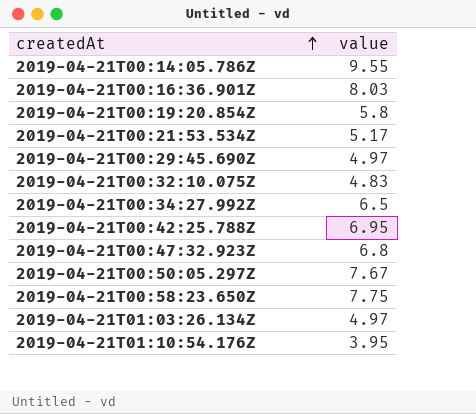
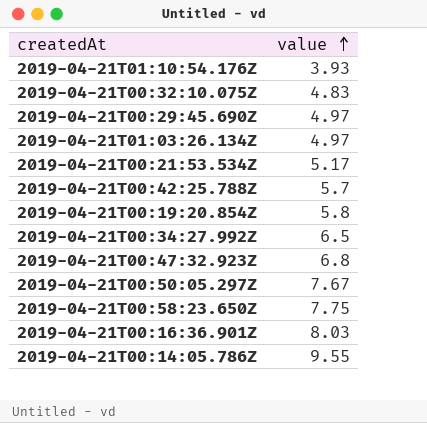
row order: createdAt ascending -> value ascending
2019-04-21T01:10:54.176Z | value: 3.95 -> 3.93
2019-04-21T00:42:25.788Z | value: 6.95 -> 5.7

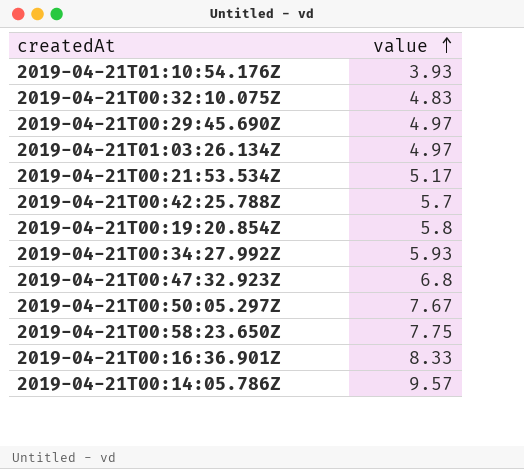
2019-04-21T00:34:27.992Z | value: 6.5 -> 5.93
2019-04-21T00:16:36.901Z | value: 8.03 -> 8.33
2019-04-21T00:14:05.786Z | value: 9.55 -> 9.57

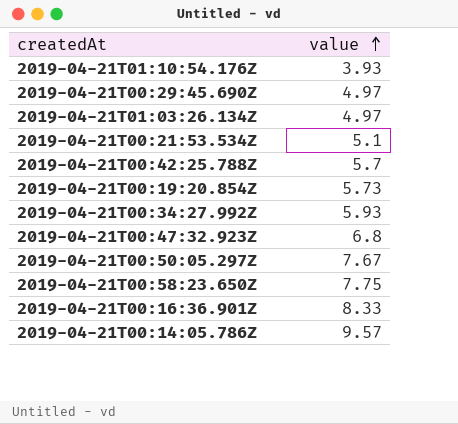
row 2019-04-21T00:32:10.075Z: 4.83 -> none
2019-04-21T00:21:53.534Z | value: 5.17 -> 5.1
2019-04-21T00:19:20.854Z | value: 5.8 -> 5.73

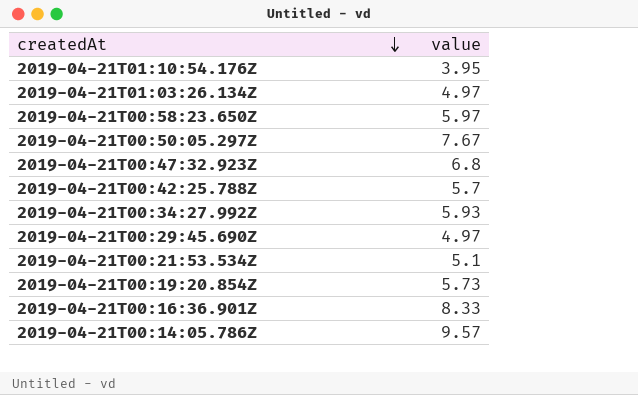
row order: value ascending -> createdAt descending
2019-04-21T01:10:54.176Z | value: 3.93 -> 3.95
2019-04-21T00:58:23.650Z | value: 7.75 -> 5.97

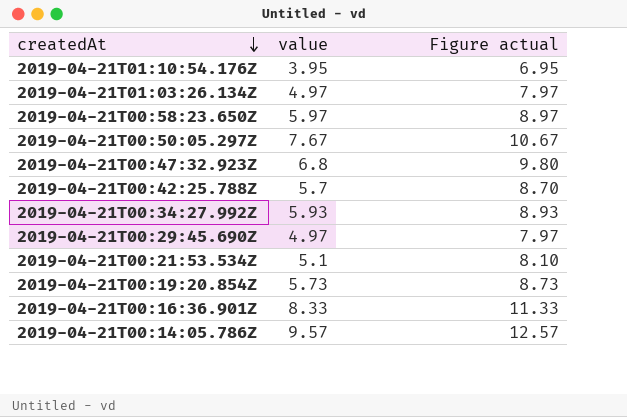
column Figure actual | formula: none -> [value] + 3

